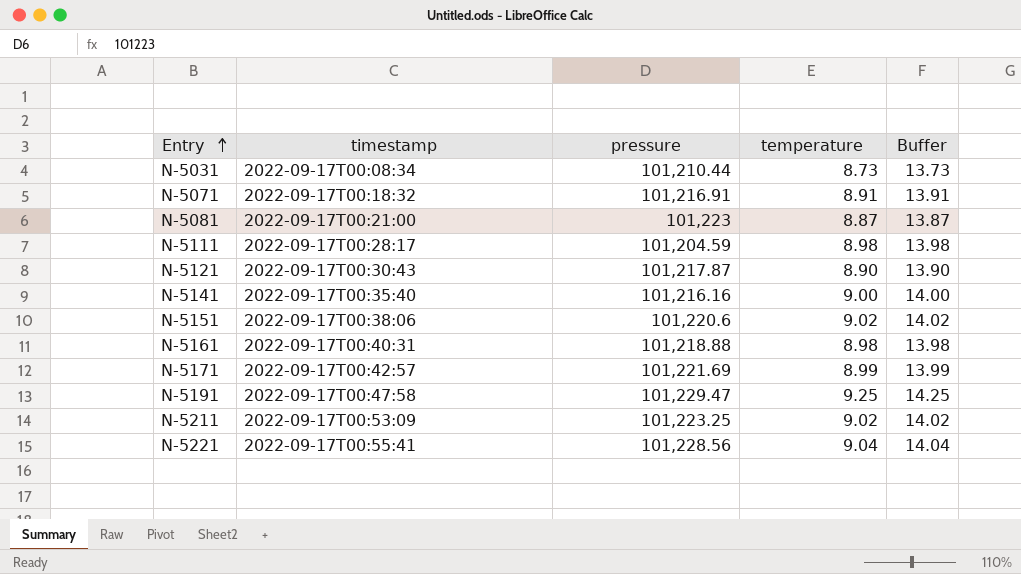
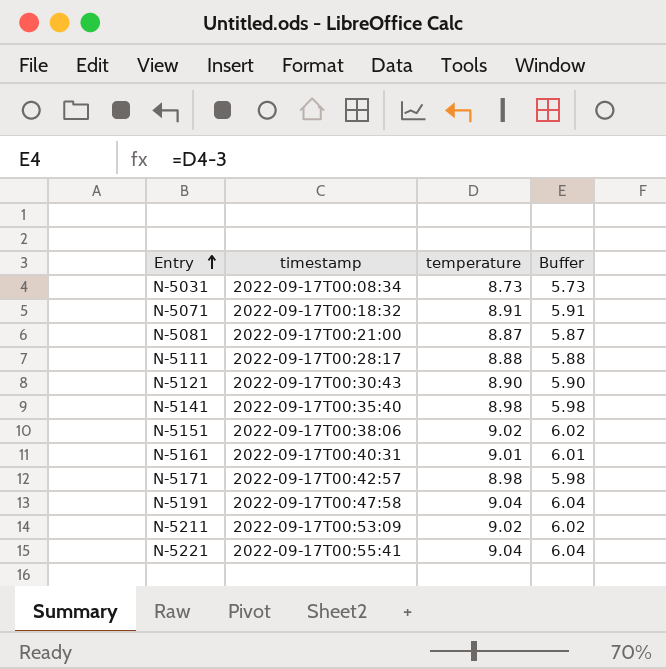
column pressure | position: 3 -> none
column Buffer | formula: [temperature] + 5 -> [temperature] - 3
N-5111 | temperature: 8.98 -> 8.88
N-5141 | temperature: 9.00 -> 8.98
N-5161 | temperature: 8.98 -> 9.01
N-5171 | temperature: 8.99 -> 8.98
N-5191 | temperature: 9.25 -> 9.04

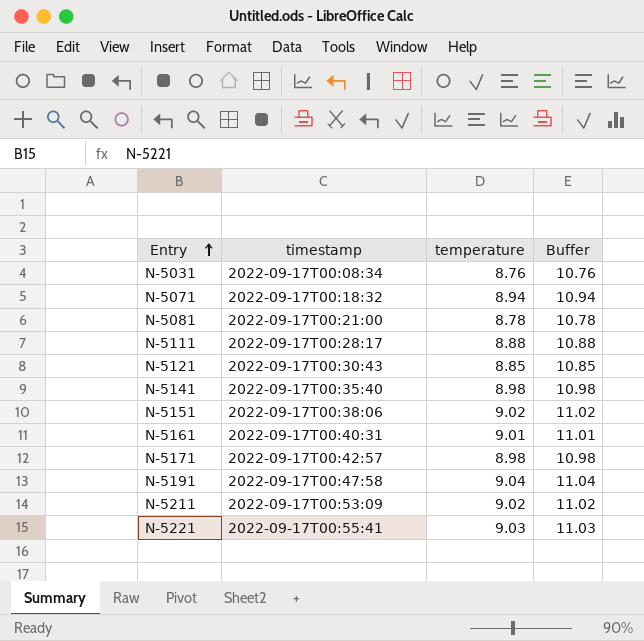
column Buffer | formula: [temperature] - 3 -> [temperature] + 2
N-5031 | temperature: 8.73 -> 8.76
N-5071 | temperature: 8.91 -> 8.94
N-5081 | temperature: 8.87 -> 8.78
N-5121 | temperature: 8.90 -> 8.85
N-5221 | temperature: 9.04 -> 9.03

